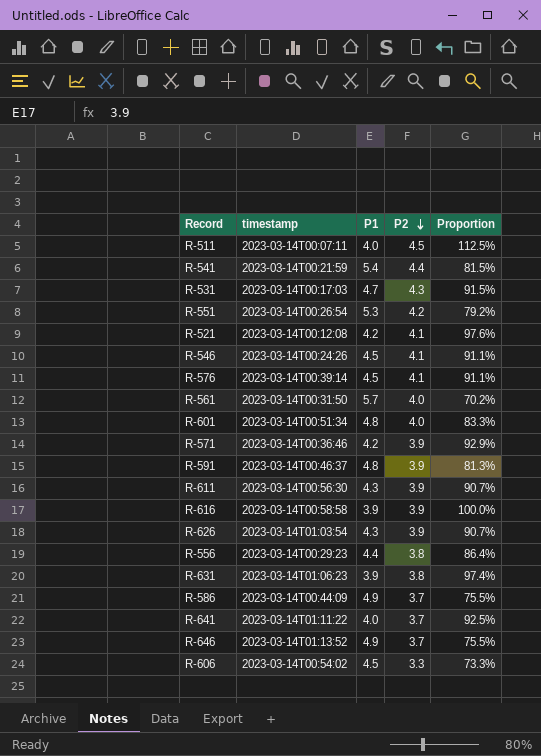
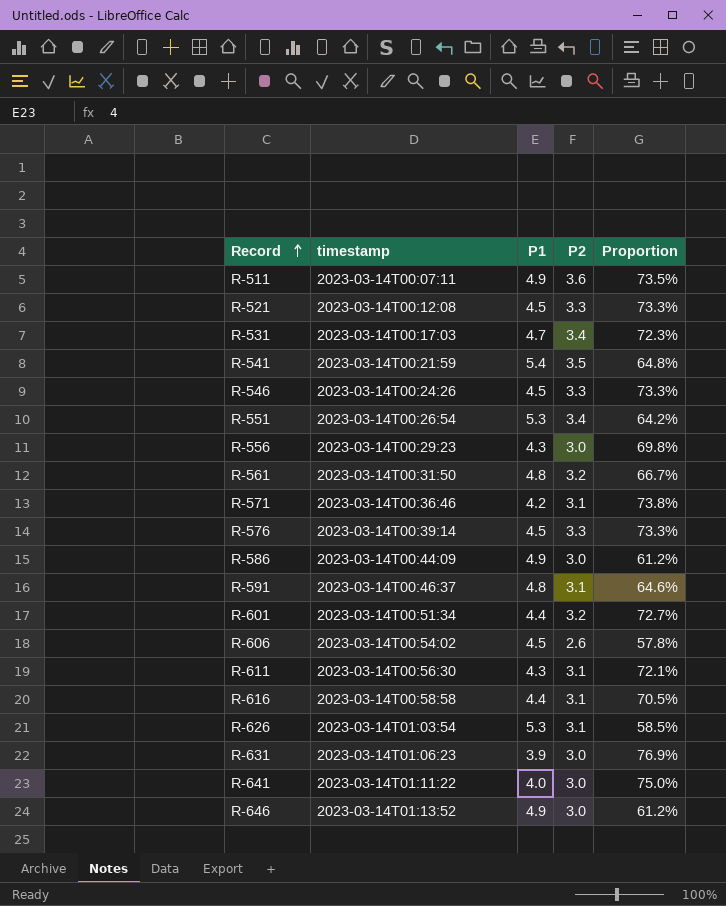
row order: P2 descending -> Record ascending
R-511 | P1: 4.0 -> 4.9
R-511 | P2: 4.5 -> 3.6
R-511 | Proportion: 112.5% -> 73.5%
R-521 | P1: 4.2 -> 4.5
R-521 | P2: 4.1 -> 3.3
R-521 | Proportion: 97.6% -> 73.3%
R-531 | P2: 4.3 -> 3.4
R-531 | Proportion: 91.5% -> 72.3%
R-541 | P2: 4.4 -> 3.5
R-541 | Proportion: 81.5% -> 64.8%
R-546 | P2: 4.1 -> 3.3
R-546 | Proportion: 91.1% -> 73.3%
R-551 | P2: 4.2 -> 3.4
R-551 | Proportion: 79.2% -> 64.2%
R-556 | P1: 4.4 -> 4.3
R-556 | P2: 3.8 -> 3.0
R-556 | Proportion: 86.4% -> 69.8%
R-561 | P1: 5.7 -> 4.8
R-561 | P2: 4.0 -> 3.2
R-561 | Proportion: 70.2% -> 66.7%
R-571 | P2: 3.9 -> 3.1
R-571 | Proportion: 92.9% -> 73.8%
R-576 | P2: 4.1 -> 3.3
R-576 | Proportion: 91.1% -> 73.3%
R-586 | P2: 3.7 -> 3.0
R-586 | Proportion: 75.5% -> 61.2%
R-591 | P2: 3.9 -> 3.1
R-591 | Proportion: 81.3% -> 64.6%
R-601 | P1: 4.8 -> 4.4
R-601 | P2: 4.0 -> 3.2
R-601 | Proportion: 83.3% -> 72.7%
R-606 | P2: 3.3 -> 2.6
R-606 | Proportion: 73.3% -> 57.8%
R-611 | P2: 3.9 -> 3.1
R-611 | Proportion: 90.7% -> 72.1%
R-616 | P1: 3.9 -> 4.4
R-616 | P2: 3.9 -> 3.1
R-616 | Proportion: 100.0% -> 70.5%
R-626 | P1: 4.3 -> 5.3
R-626 | P2: 3.9 -> 3.1
R-626 | Proportion: 90.7% -> 58.5%
R-631 | P2: 3.8 -> 3.0
R-631 | Proportion: 97.4% -> 76.9%
R-641 | P2: 3.7 -> 3.0
R-641 | Proportion: 92.5% -> 75.0%
R-646 | P2: 3.7 -> 3.0
R-646 | Proportion: 75.5% -> 61.2%

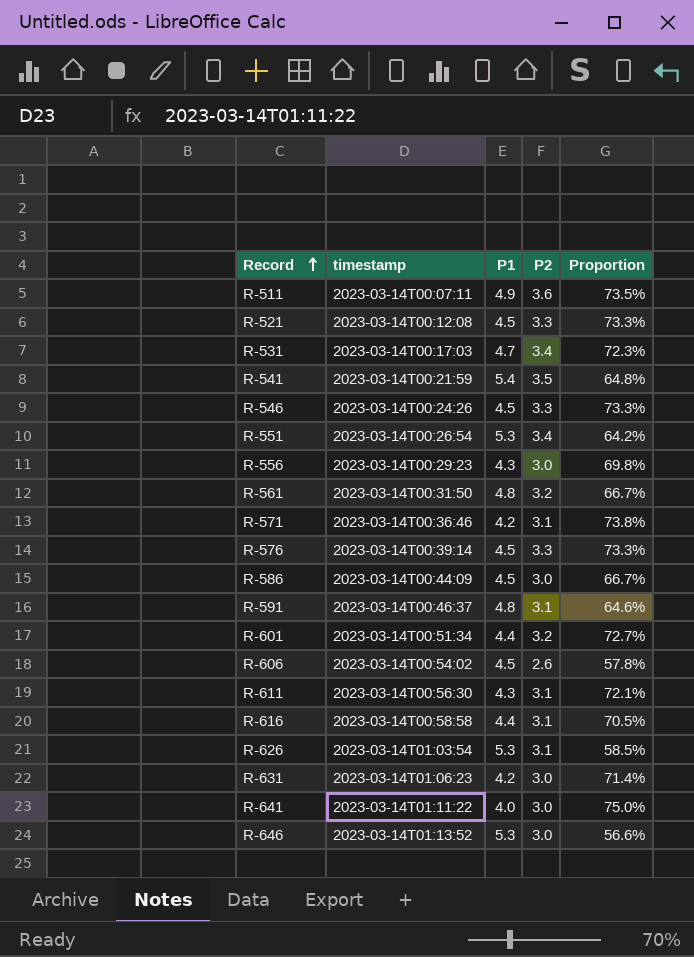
R-586 | P1: 4.9 -> 4.5
R-586 | Proportion: 61.2% -> 66.7%
R-631 | P1: 3.9 -> 4.2
R-631 | Proportion: 76.9% -> 71.4%
R-646 | P1: 4.9 -> 5.3
R-646 | Proportion: 61.2% -> 56.6%

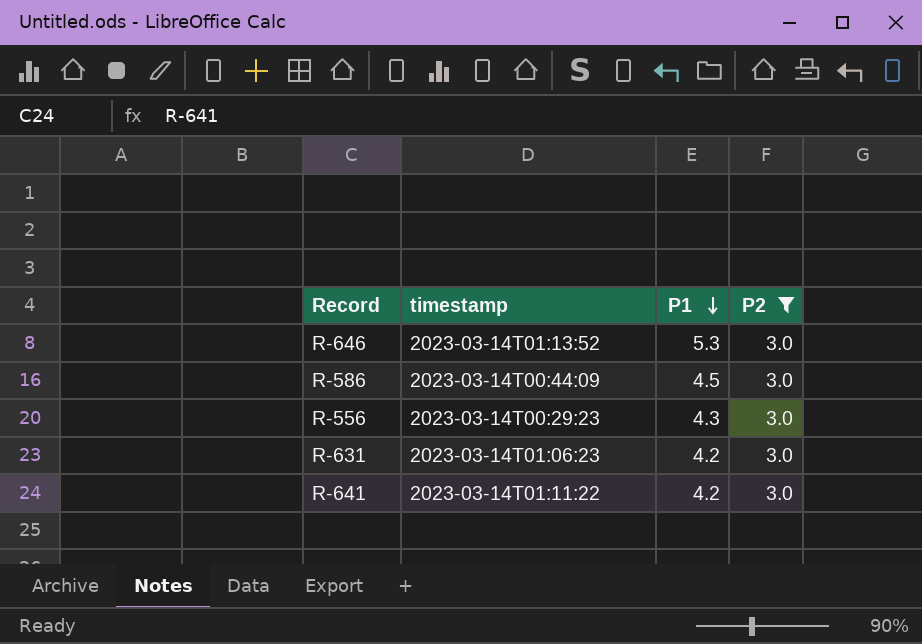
filter: none -> P2 = 3.0
row order: Record ascending -> P1 descending
column Proportion | formula: [P2] / [P1] -> none
R-641 | P1: 4.0 -> 4.2

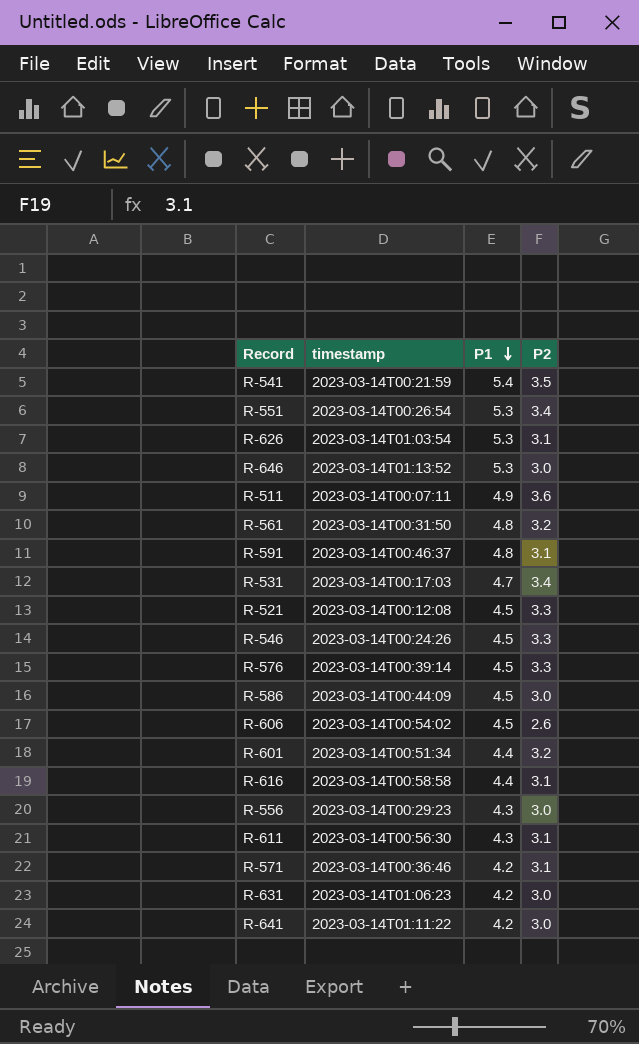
filter: P2 = 3.0 -> none

